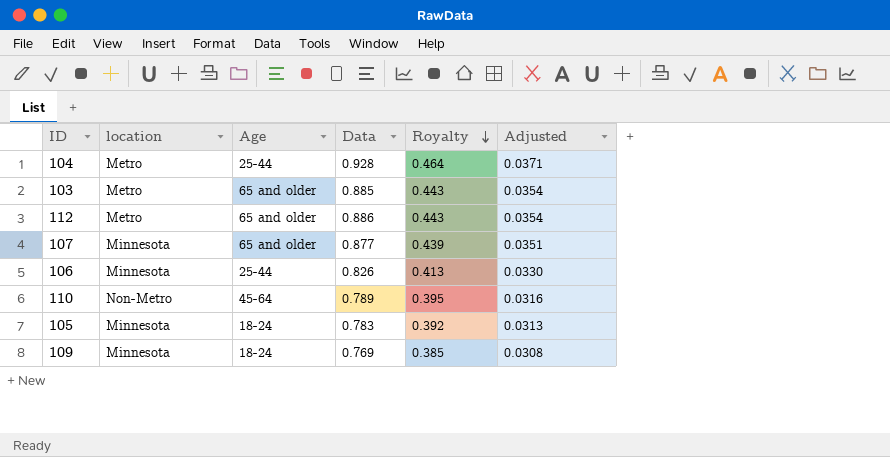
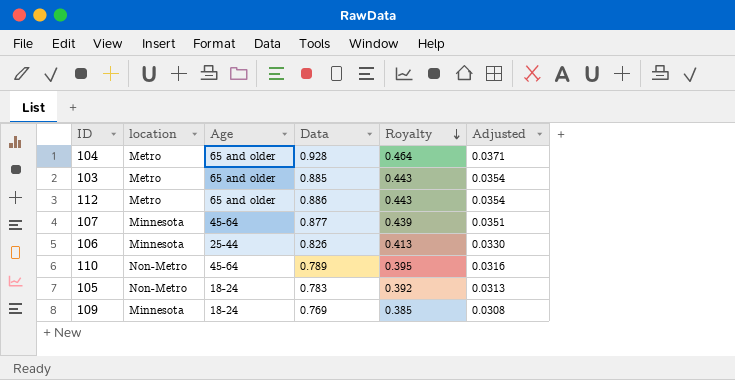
104 | Age: 25-44 -> 65 and older
107 | Age: 65 and older -> 45-64
105 | location: Minnesota -> Non-Metro

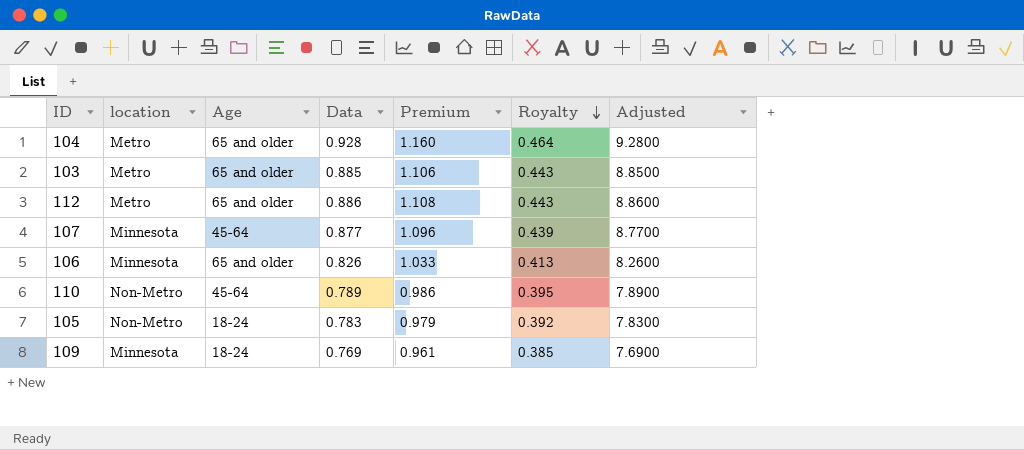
column Premium | formula: none -> [Data] * 1.25
column Adjusted | formula: [Data] * 0.04 -> [Data] * 10
106 | Age: 25-44 -> 65 and older

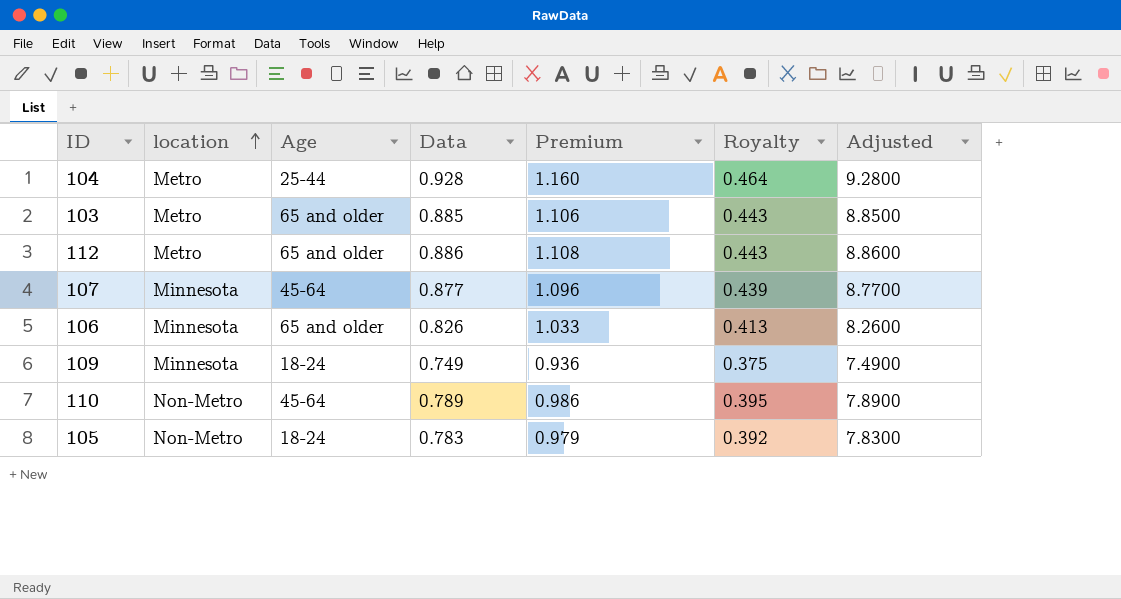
row order: Royalty descending -> location ascending
104 | Age: 65 and older -> 25-44
109 | Data: 0.769 -> 0.749
109 | Premium: 0.961 -> 0.936
109 | Royalty: 0.385 -> 0.375
109 | Adjusted: 7.6900 -> 7.4900

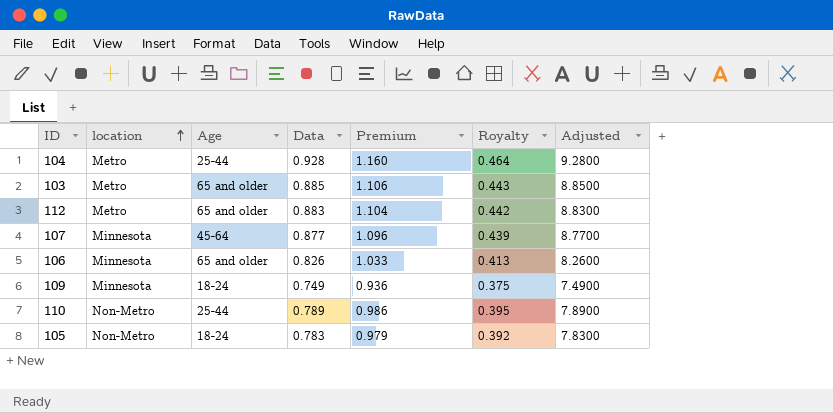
112 | Data: 0.886 -> 0.883
112 | Premium: 1.108 -> 1.104
112 | Royalty: 0.443 -> 0.442
112 | Adjusted: 8.8600 -> 8.8300
110 | Age: 45-64 -> 25-44

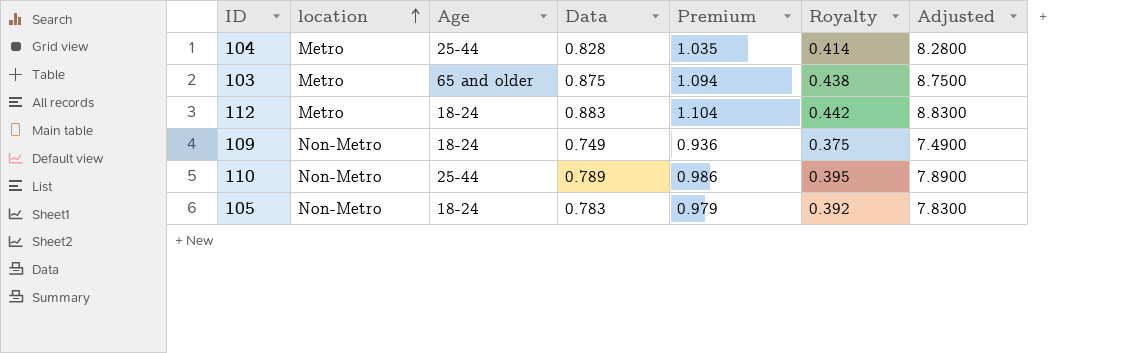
row 107: Minnesota | 45-64 | 0.877 | 1.096 | 0.439 | 8.7700 -> none
row 106: Minnesota | 65 and older | 0.826 | 1.033 | 0.413 | 8.2600 -> none
104 | Data: 0.928 -> 0.828
104 | Premium: 1.160 -> 1.035
104 | Royalty: 0.464 -> 0.414
104 | Adjusted: 9.2800 -> 8.2800
103 | Data: 0.885 -> 0.875
103 | Premium: 1.106 -> 1.094
103 | Royalty: 0.443 -> 0.438
103 | Adjusted: 8.8500 -> 8.7500
112 | Age: 65 and older -> 18-24
109 | location: Minnesota -> Non-Metro

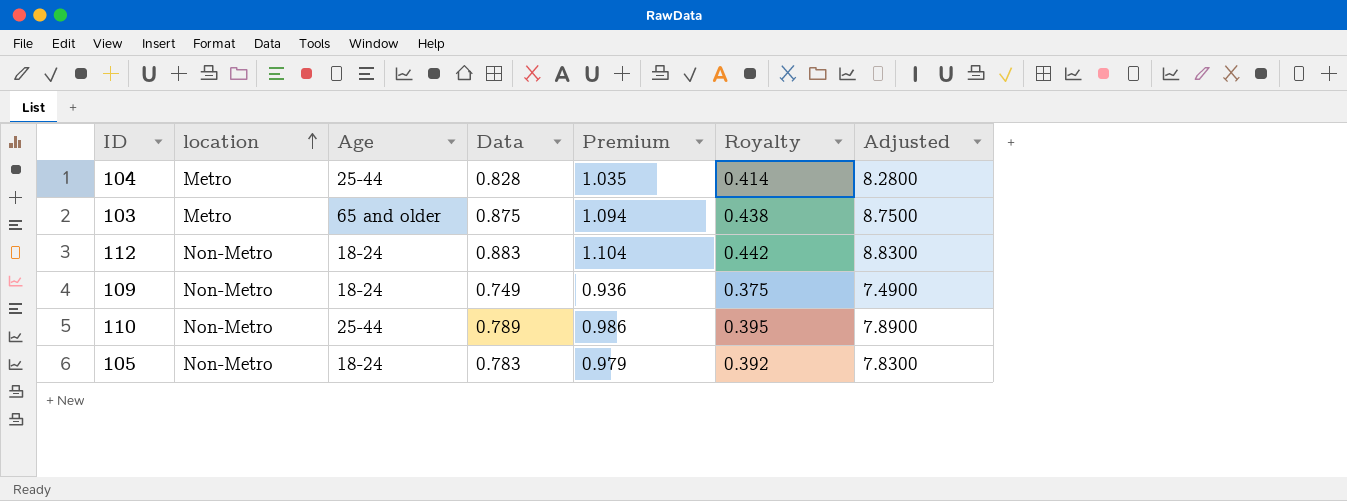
112 | location: Metro -> Non-Metro

